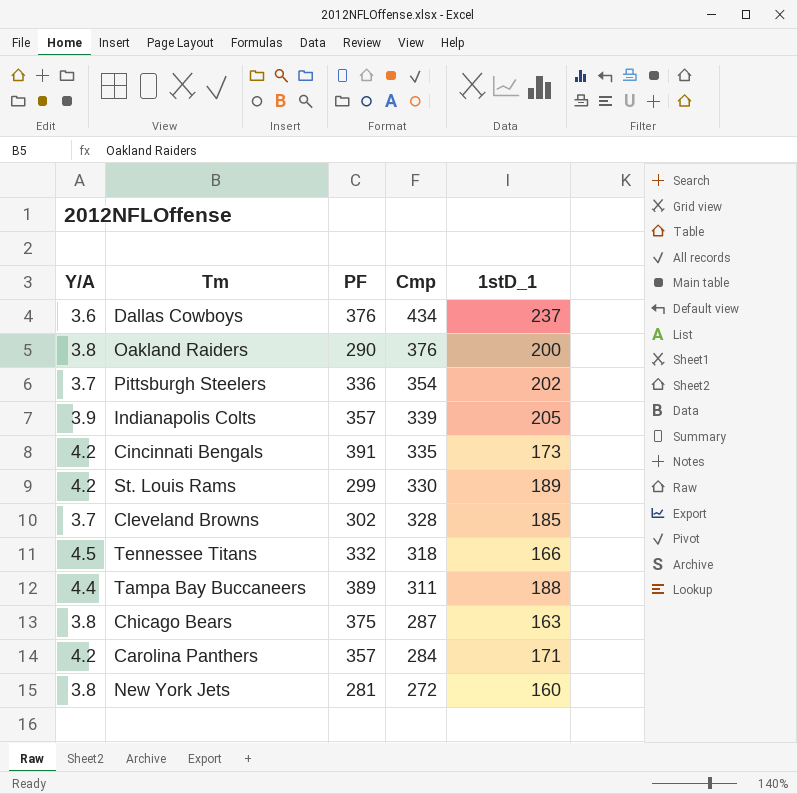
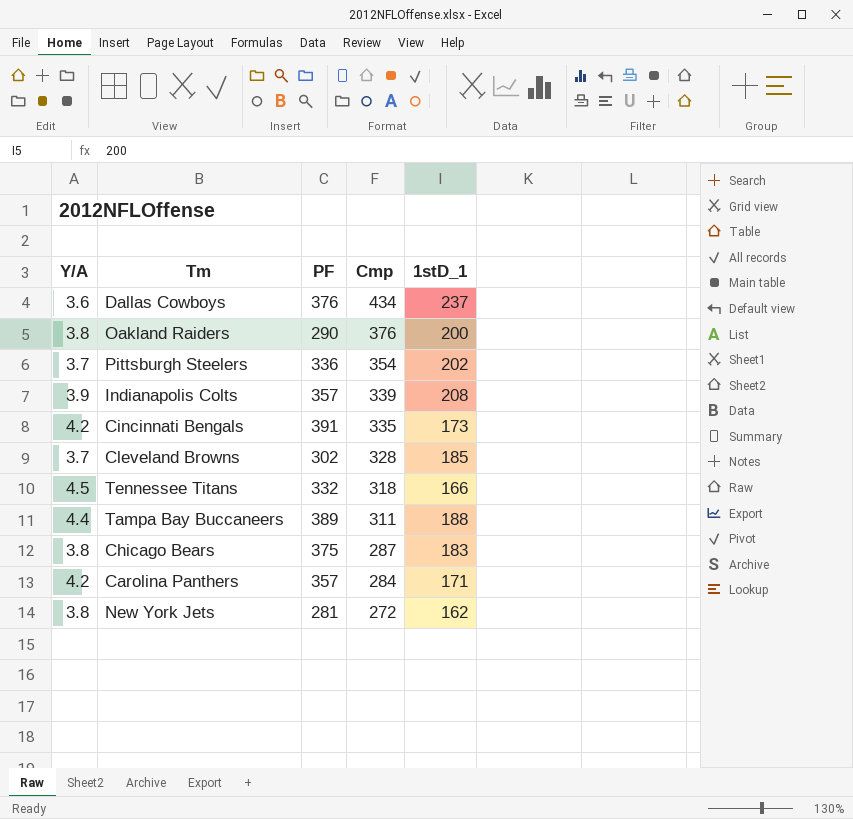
row St. Louis Rams: 4.2 | 299 | 330 | 189 -> none
Indianapolis Colts | 1stD_1: 205 -> 208
Chicago Bears | 1stD_1: 163 -> 183
New York Jets | 1stD_1: 160 -> 162

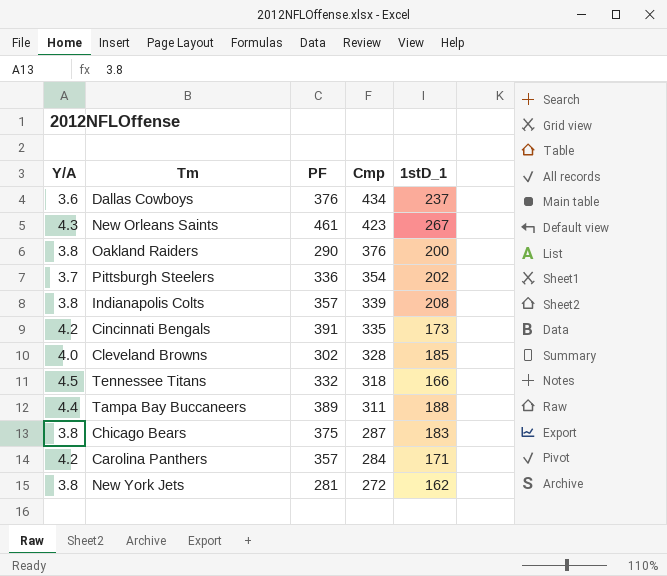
row New Orleans Saints: none -> 4.3 | 461 | 423 | 267
Indianapolis Colts | Y/A: 3.9 -> 3.8
Cleveland Browns | Y/A: 3.7 -> 4.0

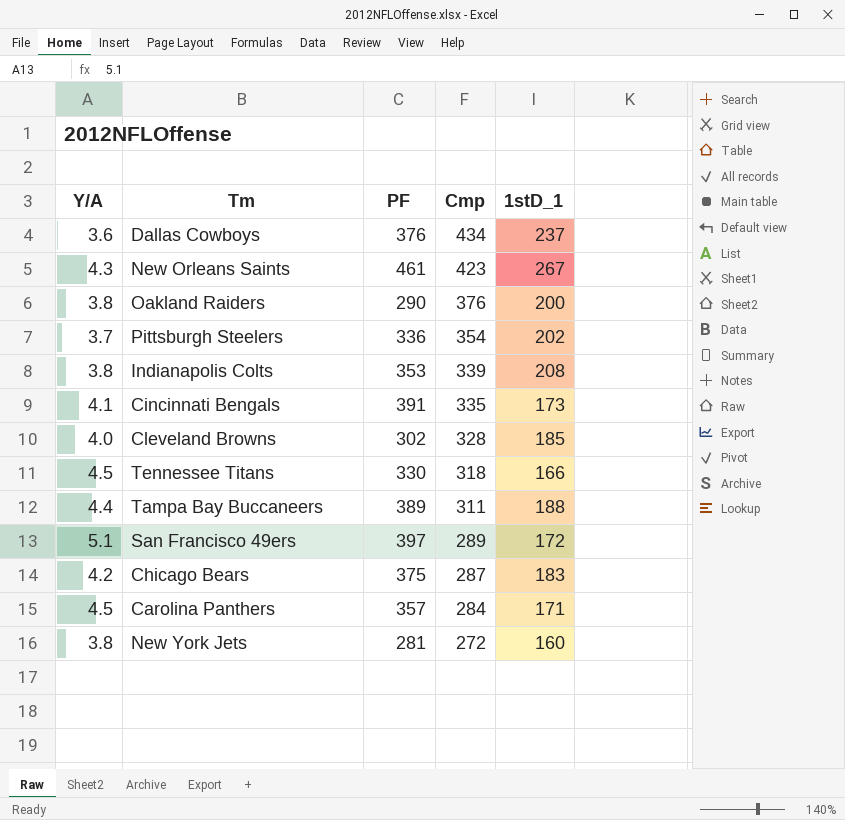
Indianapolis Colts | PF: 357 -> 353
Cincinnati Bengals | Y/A: 4.2 -> 4.1
Tennessee Titans | PF: 332 -> 330
row San Francisco 49ers: none -> 5.1 | 397 | 289 | 172
Chicago Bears | Y/A: 3.8 -> 4.2
Carolina Panthers | Y/A: 4.2 -> 4.5
New York Jets | 1stD_1: 162 -> 160

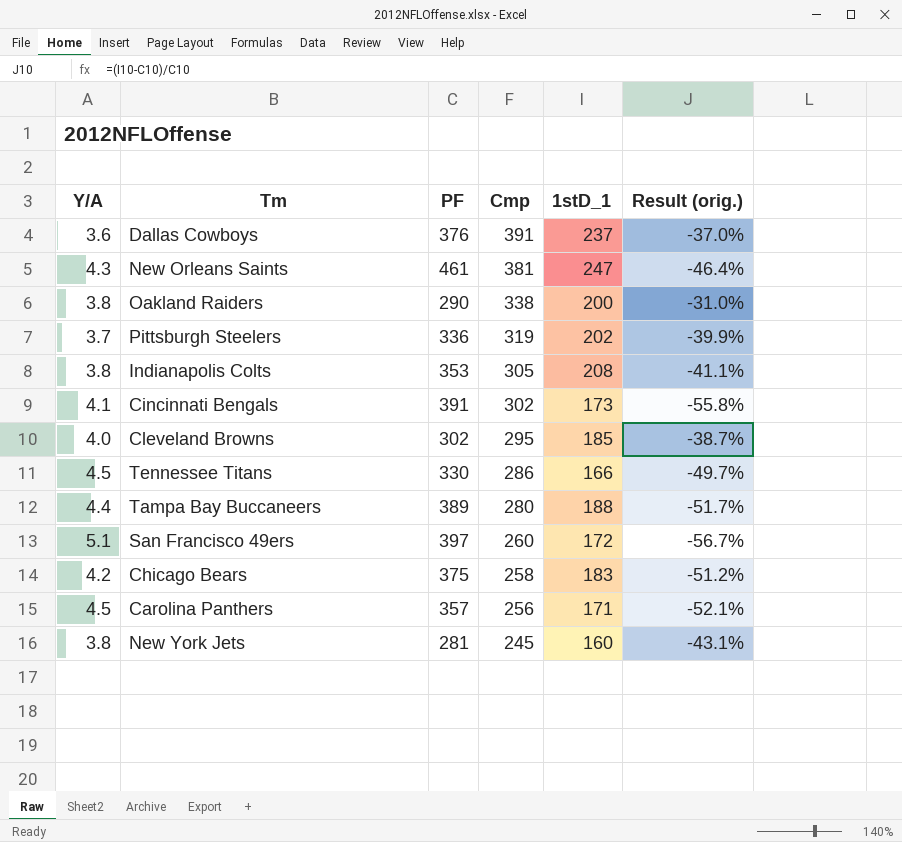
column Result (orig.) | formula: none -> ([1stD_1] - [PF]) / [PF]
Dallas Cowboys | Cmp: 434 -> 391
New Orleans Saints | Cmp: 423 -> 381
New Orleans Saints | 1stD_1: 267 -> 247
Oakland Raiders | Cmp: 376 -> 338
Pittsburgh Steelers | Cmp: 354 -> 319
Indianapolis Colts | Cmp: 339 -> 305
Cincinnati Bengals | Cmp: 335 -> 302
Cleveland Browns | Cmp: 328 -> 295
Tennessee Titans | Cmp: 318 -> 286
Tampa Bay Buccaneers | Cmp: 311 -> 280
San Francisco 49ers | Cmp: 289 -> 260
Chicago Bears | Cmp: 287 -> 258
Carolina Panthers | Cmp: 284 -> 256
New York Jets | Cmp: 272 -> 245

